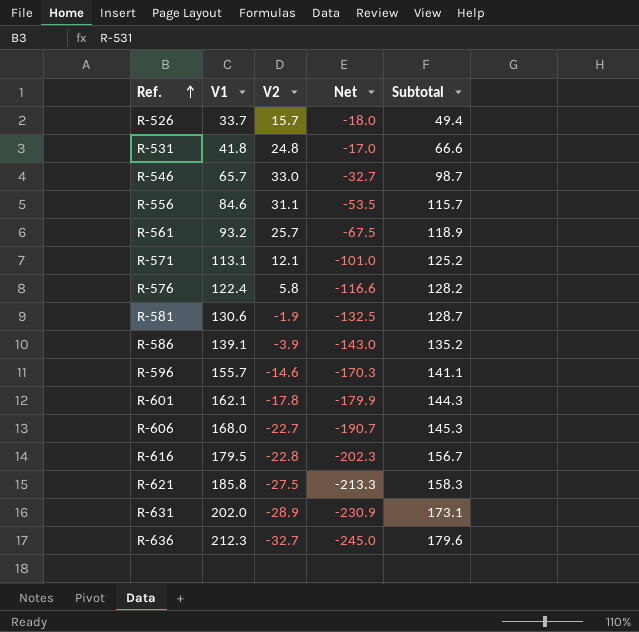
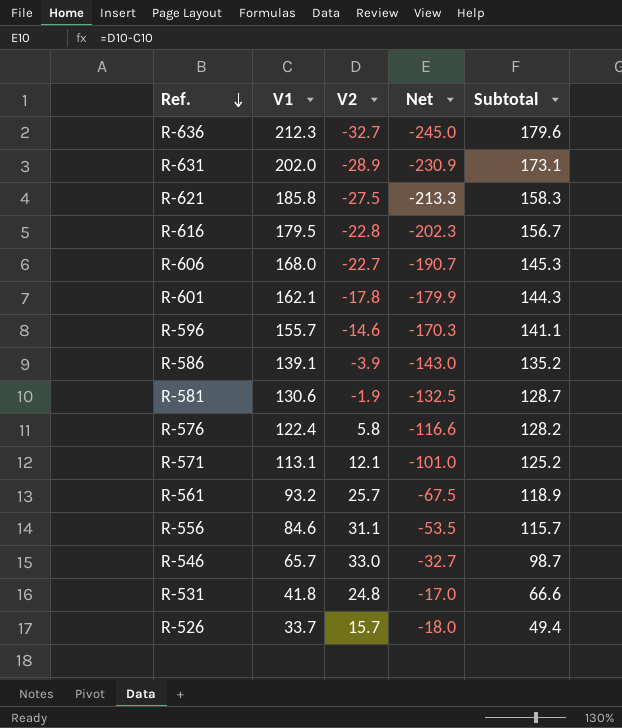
row order: Ref. ascending -> Ref. descending

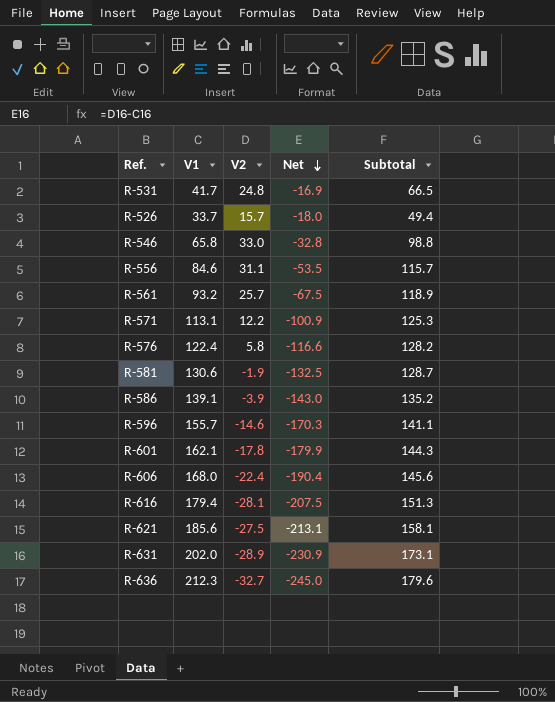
row order: Ref. descending -> Net descending
R-531 | V1: 41.8 -> 41.7
R-531 | Net: -17.0 -> -16.9
R-531 | Subtotal: 66.6 -> 66.5
R-546 | V1: 65.7 -> 65.8
R-546 | Net: -32.7 -> -32.8
R-546 | Subtotal: 98.7 -> 98.8
R-571 | V2: 12.1 -> 12.2
R-571 | Net: -101.0 -> -100.9
R-571 | Subtotal: 125.2 -> 125.3
R-606 | V2: -22.7 -> -22.4
R-606 | Net: -190.7 -> -190.4
R-606 | Subtotal: 145.3 -> 145.6
R-616 | V1: 179.5 -> 179.4
R-616 | V2: -22.8 -> -28.1
R-616 | Net: -202.3 -> -207.5
R-616 | Subtotal: 156.7 -> 151.3
R-621 | V1: 185.8 -> 185.6
R-621 | Net: -213.3 -> -213.1
R-621 | Subtotal: 158.3 -> 158.1

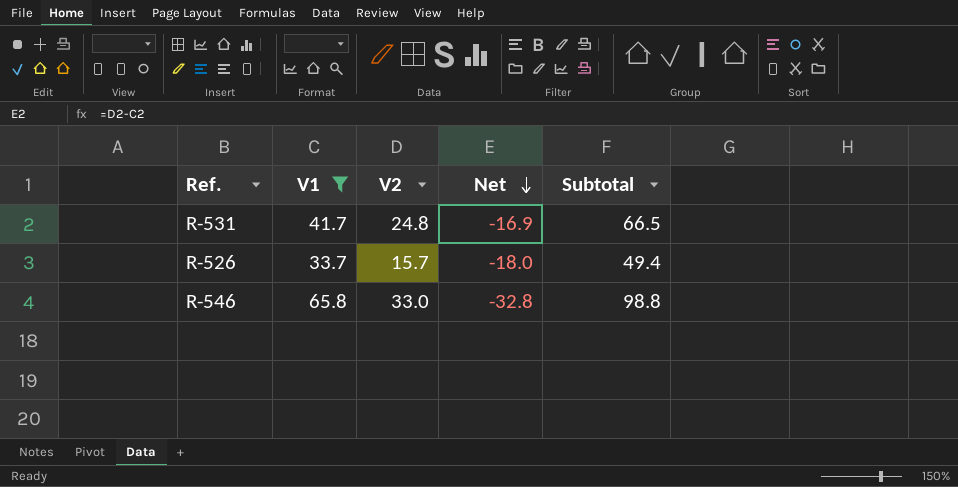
filter: none -> V1 <= 65.8

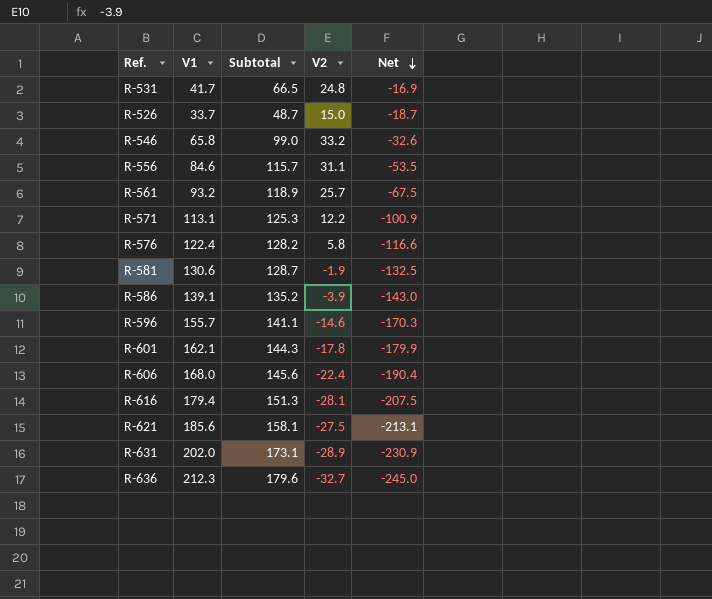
filter: V1 <= 65.8 -> none
column Subtotal | position: 5 -> 3
R-526 | Subtotal: 49.4 -> 48.7
R-526 | V2: 15.7 -> 15.0
R-526 | Net: -18.0 -> -18.7
R-546 | Subtotal: 98.8 -> 99.0
R-546 | V2: 33.0 -> 33.2
R-546 | Net: -32.8 -> -32.6

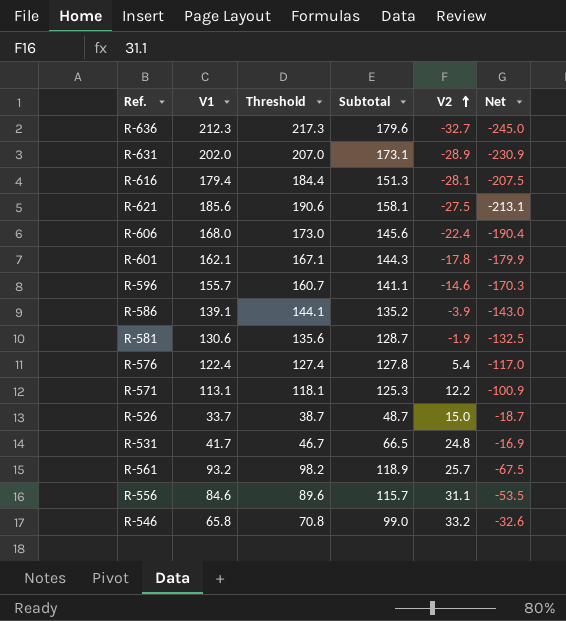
row order: Net descending -> V2 ascending
column Threshold | formula: none -> [V1] + 5
R-576 | Subtotal: 128.2 -> 127.8
R-576 | V2: 5.8 -> 5.4
R-576 | Net: -116.6 -> -117.0

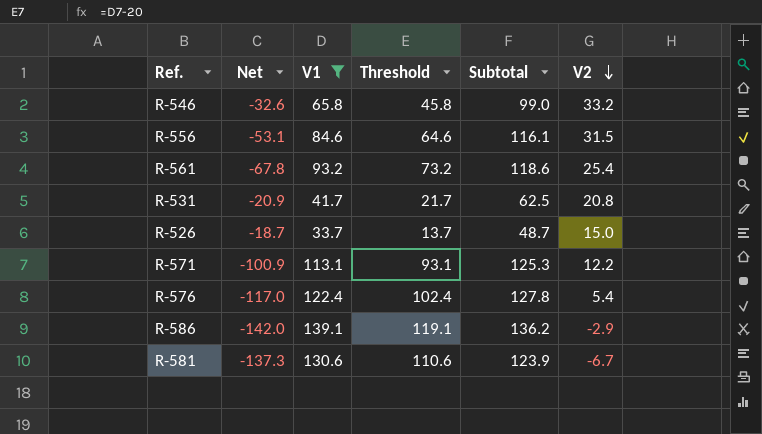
filter: none -> V1 <= 139.1
row order: V2 ascending -> V2 descending
column Net | position: 6 -> 2
column Threshold | formula: [V1] + 5 -> [V1] - 20
R-556 | Net: -53.5 -> -53.1
R-556 | Subtotal: 115.7 -> 116.1
R-556 | V2: 31.1 -> 31.5
R-561 | Net: -67.5 -> -67.8
R-561 | Subtotal: 118.9 -> 118.6
R-561 | V2: 25.7 -> 25.4
R-531 | Net: -16.9 -> -20.9
R-531 | Subtotal: 66.5 -> 62.5
R-531 | V2: 24.8 -> 20.8
R-586 | Net: -143.0 -> -142.0
R-586 | Subtotal: 135.2 -> 136.2
R-586 | V2: -3.9 -> -2.9
R-581 | Net: -132.5 -> -137.3
R-581 | Subtotal: 128.7 -> 123.9
R-581 | V2: -1.9 -> -6.7

